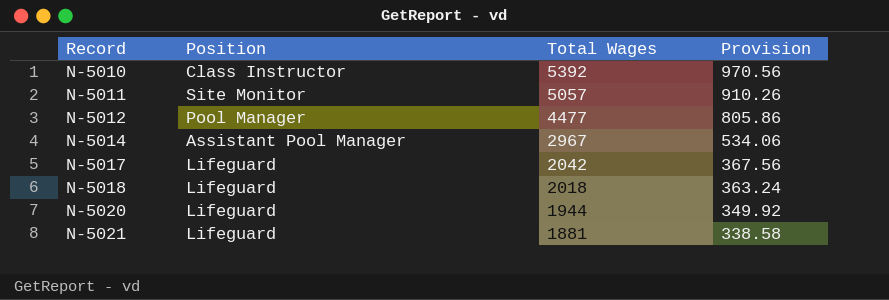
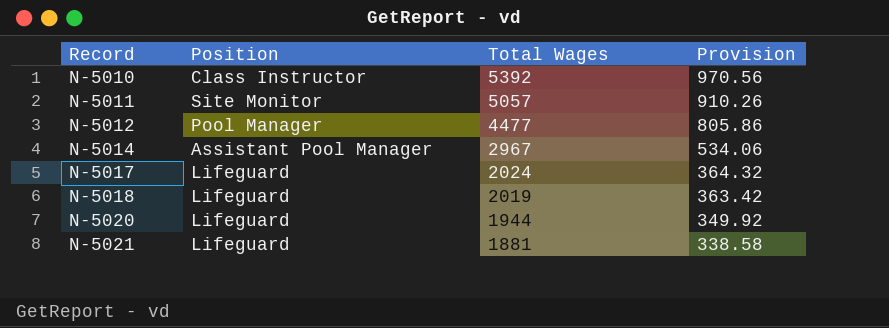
N-5017 | Total Wages: 2042 -> 2024
N-5017 | Provision: 367.56 -> 364.32
N-5018 | Total Wages: 2018 -> 2019
N-5018 | Provision: 363.24 -> 363.42

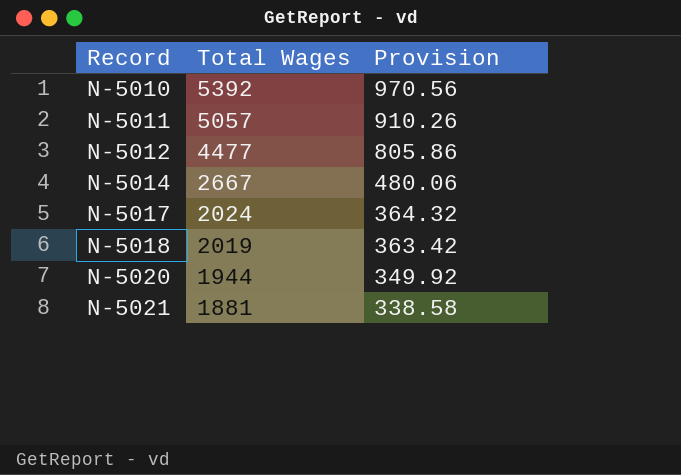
column Position | position: 2 -> none
N-5014 | Total Wages: 2967 -> 2667
N-5014 | Provision: 534.06 -> 480.06

